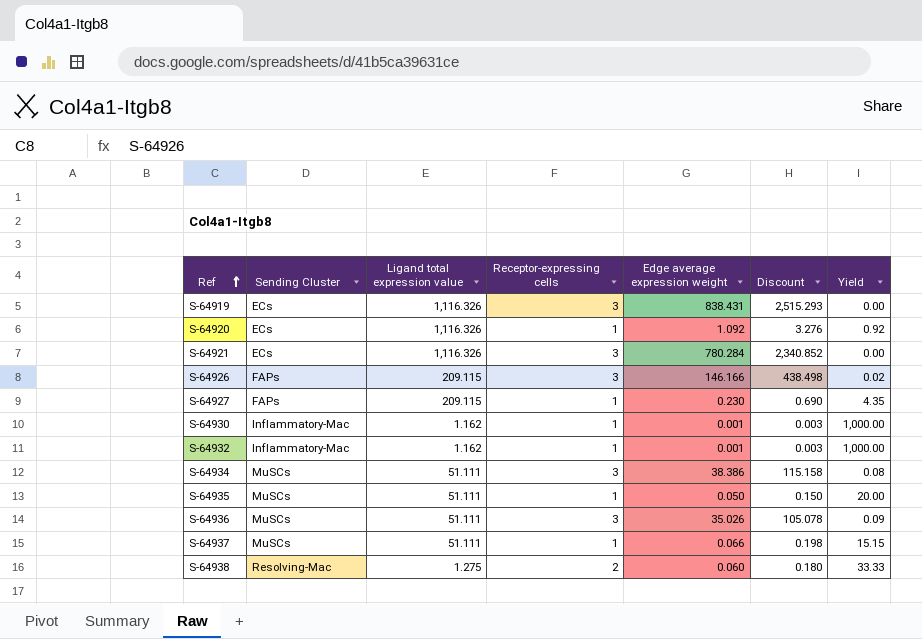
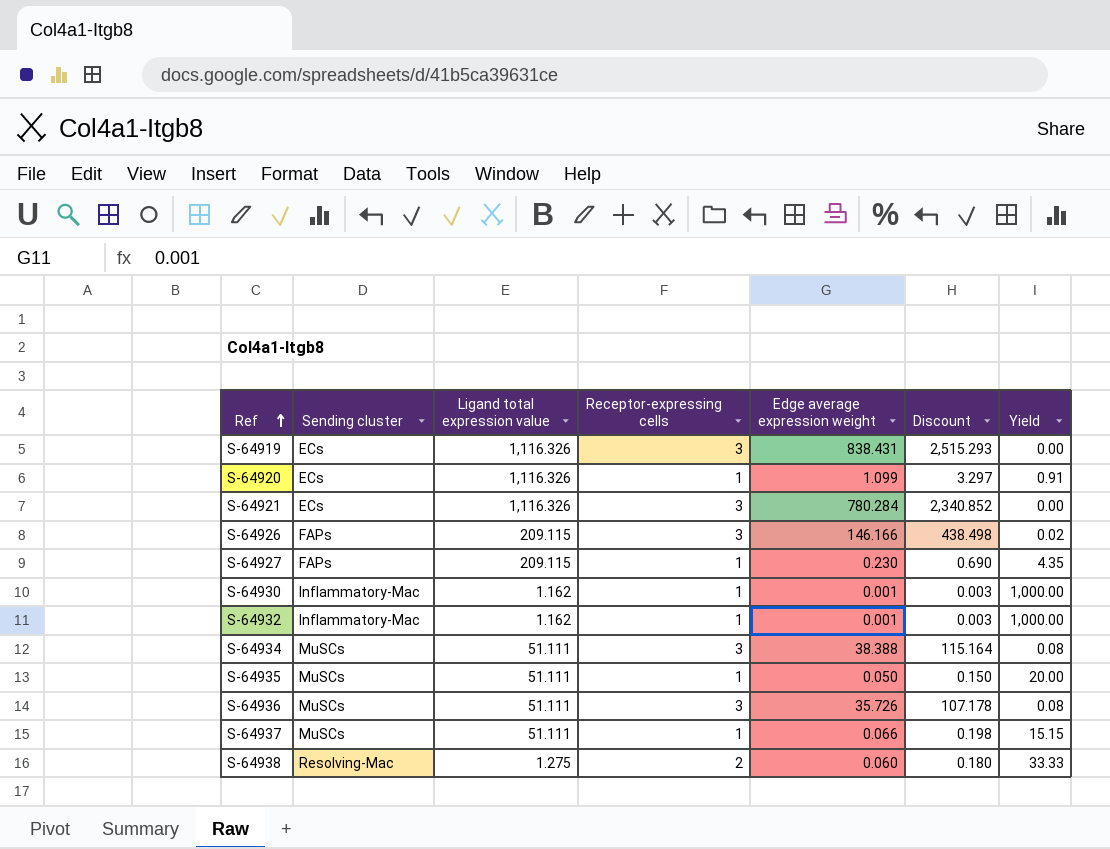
column name: Sending Cluster -> Sending cluster
S-64920 | Edge average expression weight: 1.092 -> 1.099
S-64920 | Discount: 3.276 -> 3.297
S-64920 | Yield: 0.92 -> 0.91
S-64934 | Edge average expression weight: 38.386 -> 38.388
S-64934 | Discount: 115.158 -> 115.164
S-64936 | Edge average expression weight: 35.026 -> 35.726
S-64936 | Discount: 105.078 -> 107.178
S-64936 | Yield: 0.09 -> 0.08

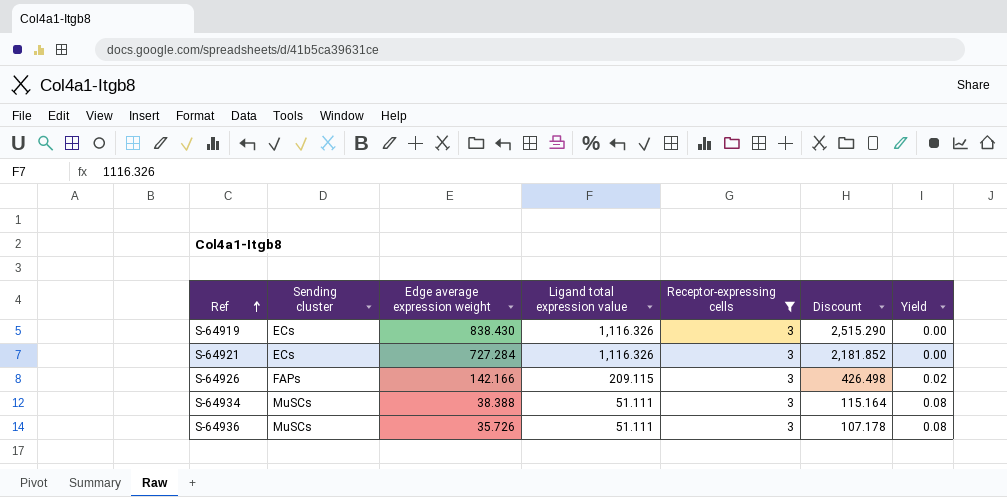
filter: none -> Receptor-expressing cells = 3
column Edge average expression weight | position: 5 -> 3
S-64919 | Edge average expression weight: 838.431 -> 838.430
S-64919 | Discount: 2,515.293 -> 2,515.290
S-64921 | Edge average expression weight: 780.284 -> 727.284
S-64921 | Discount: 2,340.852 -> 2,181.852
S-64926 | Edge average expression weight: 146.166 -> 142.166
S-64926 | Discount: 438.498 -> 426.498

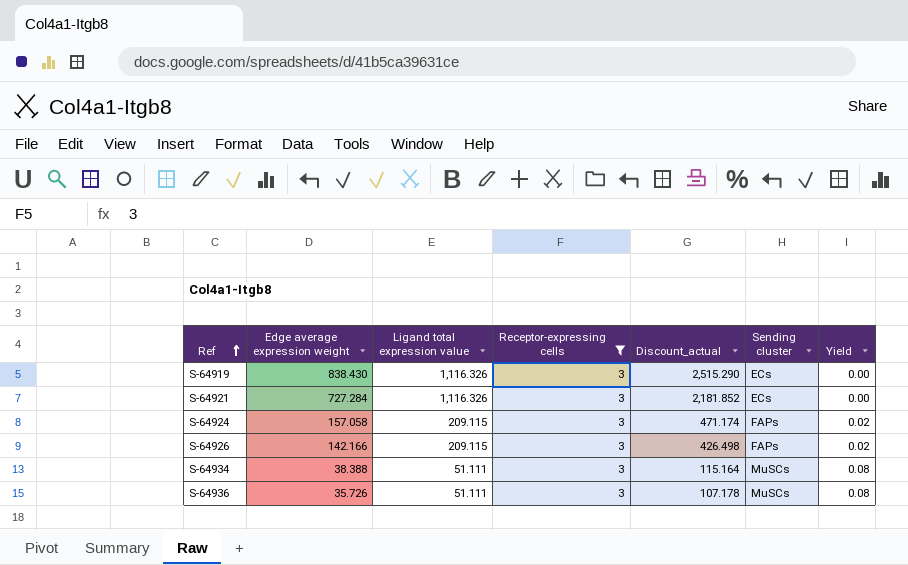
column name: Discount -> Discount_actual
column Sending cluster | position: 2 -> 6
row S-64924: none -> 157.058 | 209.115 | 3 | 471.174 | FAPs | 0.02

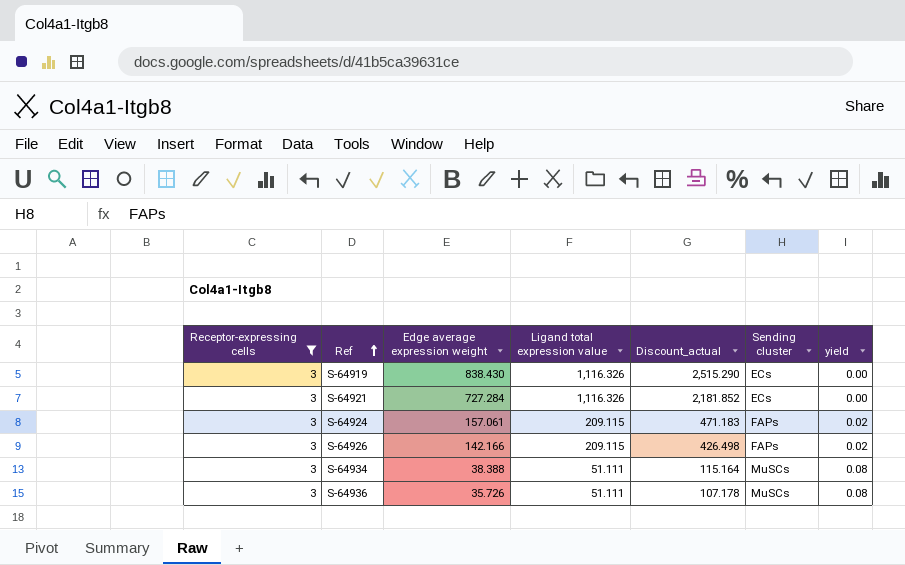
column Receptor-expressing cells | position: 4 -> 1
column name: Yield -> yield
S-64924 | Edge average expression weight: 157.058 -> 157.061
S-64924 | Discount_actual: 471.174 -> 471.183

